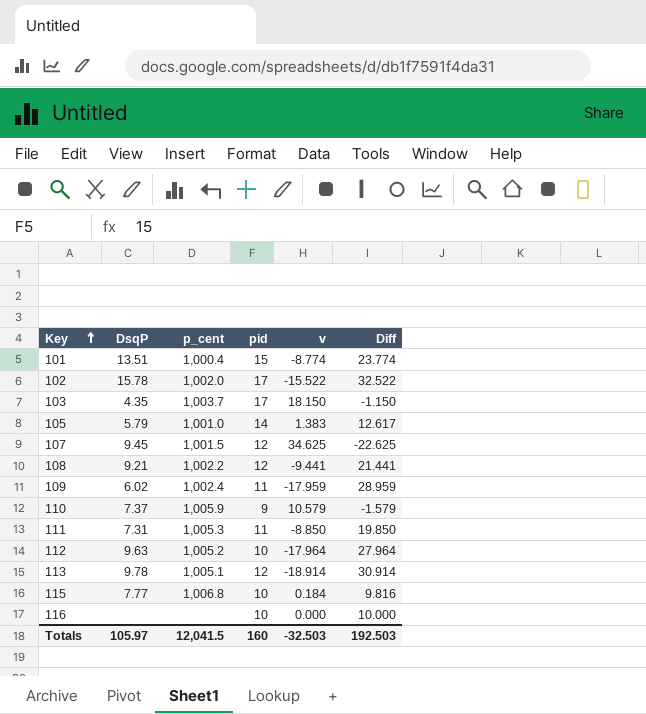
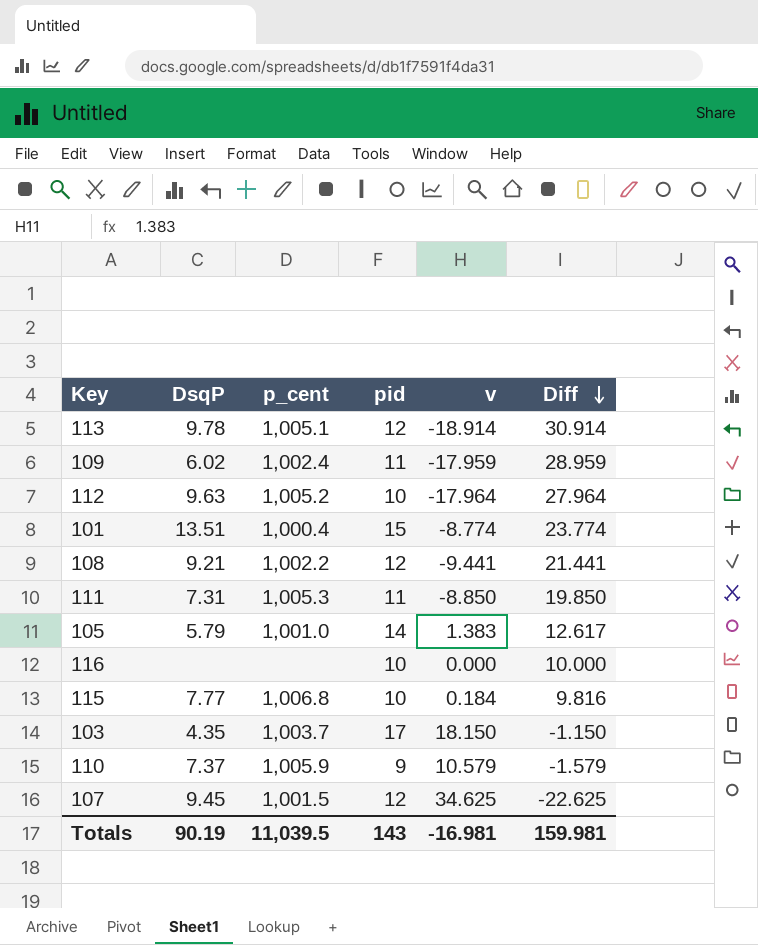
row order: Key ascending -> Diff descending
row 102: 15.78 | 1,002.0 | 17 | -15.522 | 32.522 -> none
Totals | DsqP: 105.97 -> 90.19
Totals | p_cent: 12,041.5 -> 11,039.5
Totals | pid: 160 -> 143
Totals | v: -32.503 -> -16.981
Totals | Diff: 192.503 -> 159.981

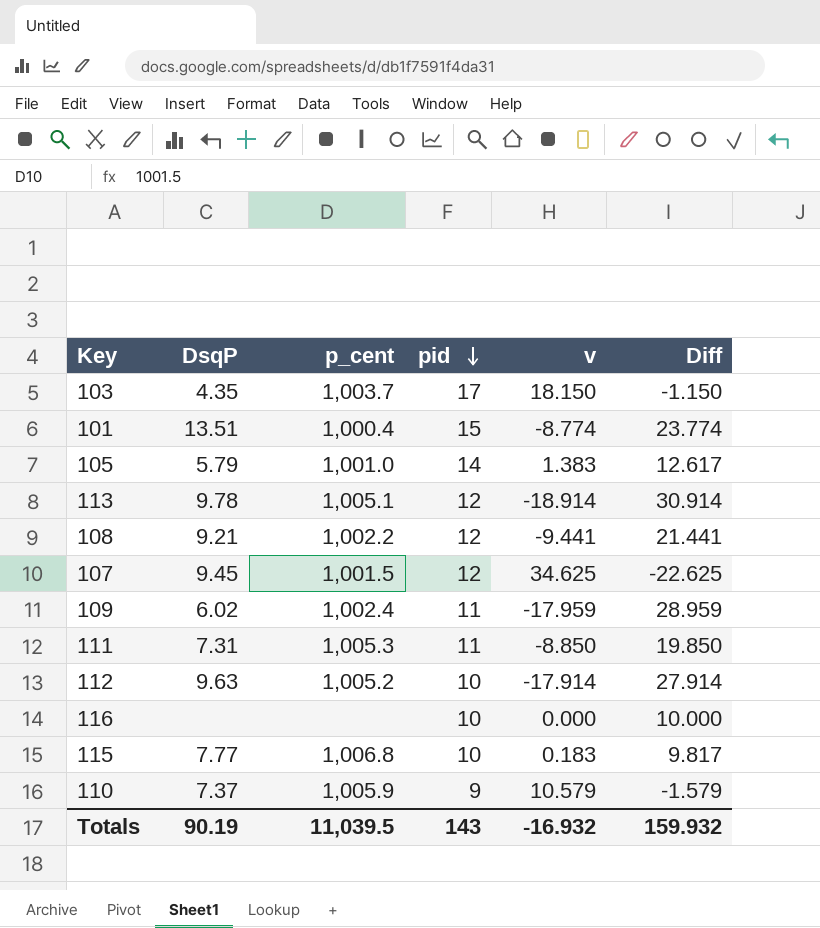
row order: Diff descending -> pid descending
112 | v: -17.964 -> -17.914
112 | Diff: 27.964 -> 27.914
115 | v: 0.184 -> 0.183
115 | Diff: 9.816 -> 9.817
Totals | v: -16.981 -> -16.932
Totals | Diff: 159.981 -> 159.932

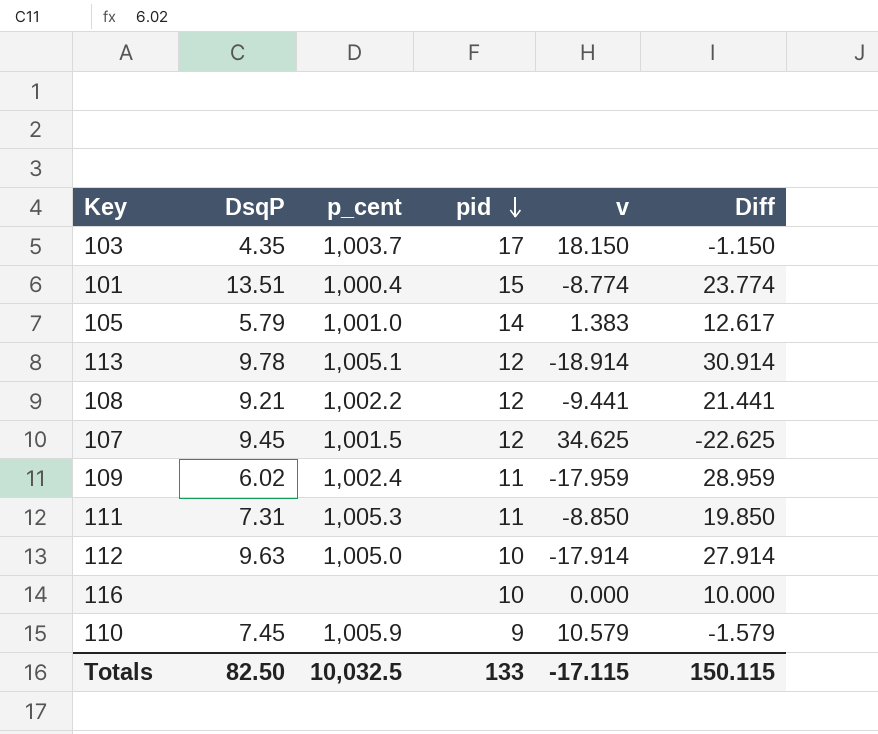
row 115: 7.77 | 1,006.8 | 10 | 0.183 | 9.817 -> none
112 | p_cent: 1,005.2 -> 1,005.0
110 | DsqP: 7.37 -> 7.45
Totals | DsqP: 90.19 -> 82.50
Totals | p_cent: 11,039.5 -> 10,032.5
Totals | pid: 143 -> 133
Totals | v: -16.932 -> -17.115
Totals | Diff: 159.932 -> 150.115

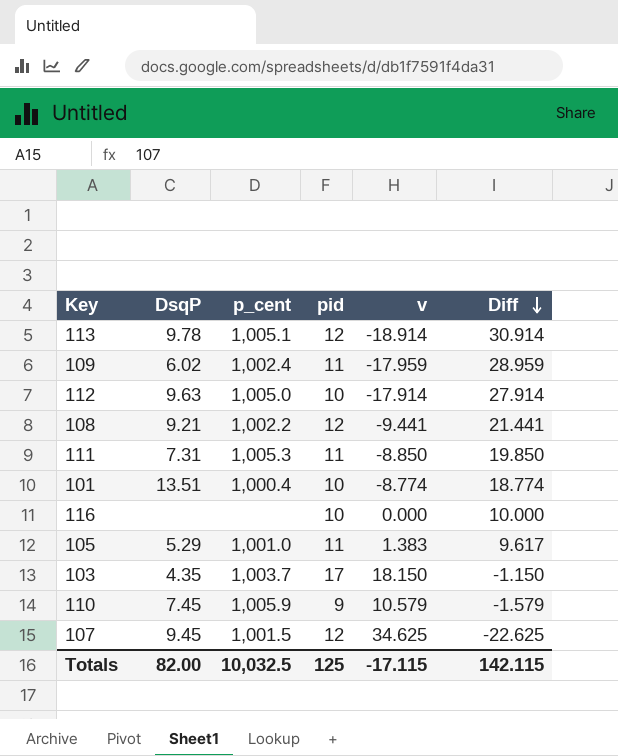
row order: pid descending -> Diff descending
101 | pid: 15 -> 10
101 | Diff: 23.774 -> 18.774
105 | DsqP: 5.79 -> 5.29
105 | pid: 14 -> 11
105 | Diff: 12.617 -> 9.617
Totals | DsqP: 82.50 -> 82.00
Totals | pid: 133 -> 125
Totals | Diff: 150.115 -> 142.115

